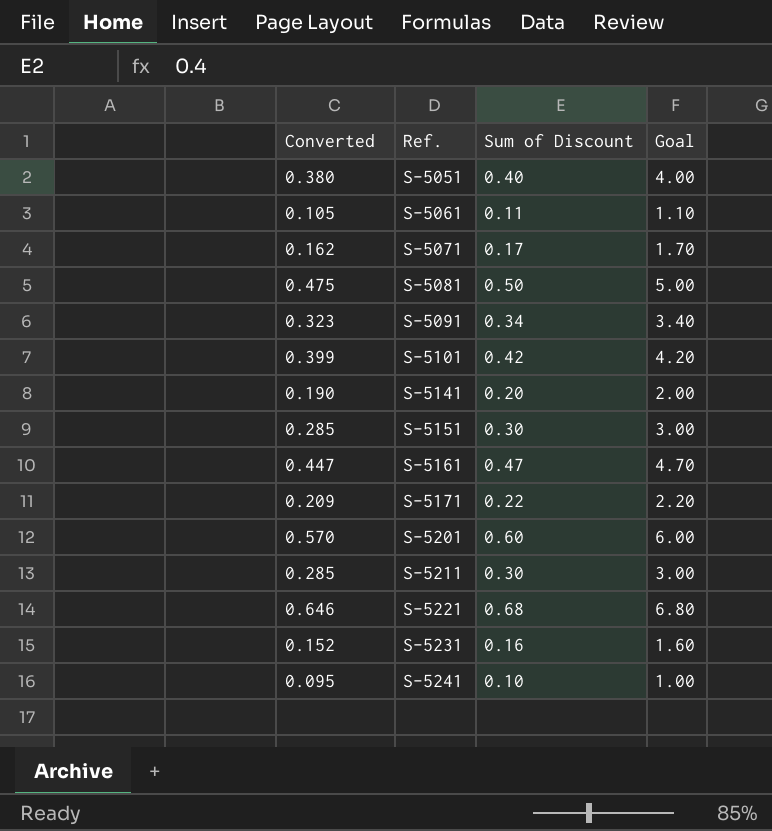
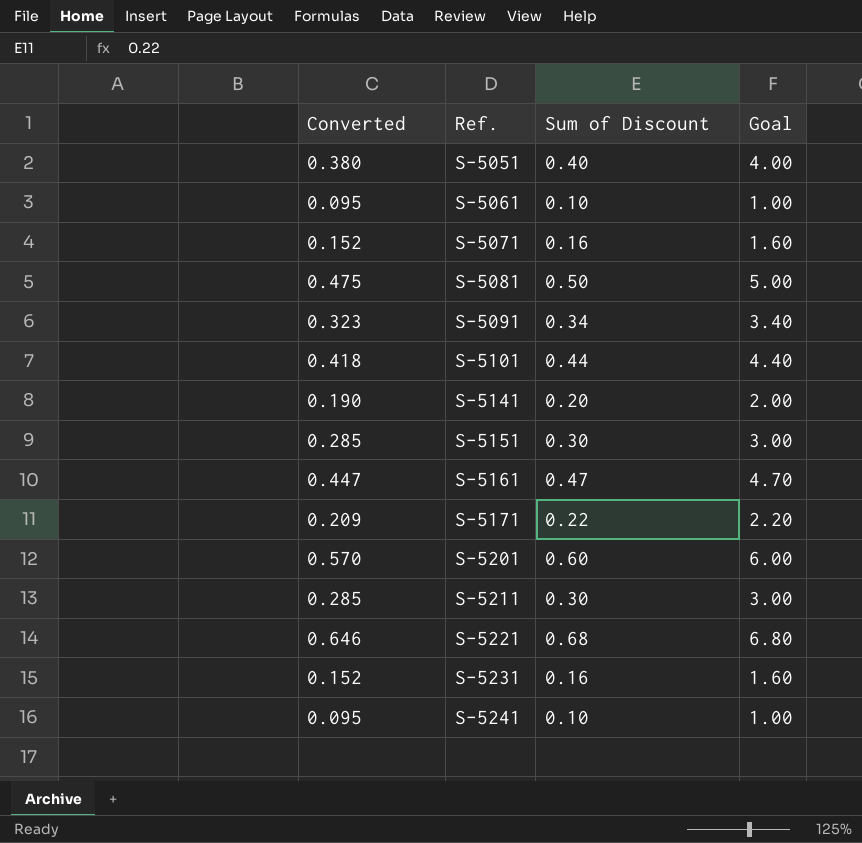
S-5061 | Converted: 0.105 -> 0.095
S-5061 | Sum of Discount: 0.11 -> 0.10
S-5061 | Goal: 1.10 -> 1.00
S-5071 | Converted: 0.162 -> 0.152
S-5071 | Sum of Discount: 0.17 -> 0.16
S-5071 | Goal: 1.70 -> 1.60
S-5101 | Converted: 0.399 -> 0.418
S-5101 | Sum of Discount: 0.42 -> 0.44
S-5101 | Goal: 4.20 -> 4.40

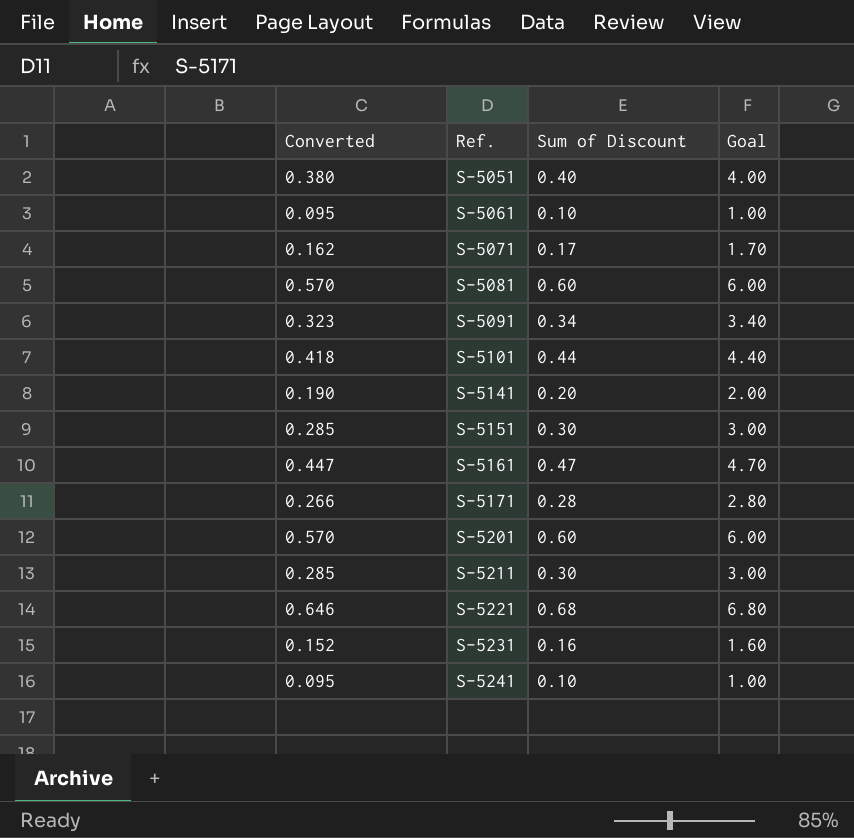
S-5071 | Converted: 0.152 -> 0.162
S-5071 | Sum of Discount: 0.16 -> 0.17
S-5071 | Goal: 1.60 -> 1.70
S-5081 | Converted: 0.475 -> 0.570
S-5081 | Sum of Discount: 0.50 -> 0.60
S-5081 | Goal: 5.00 -> 6.00
S-5171 | Converted: 0.209 -> 0.266
S-5171 | Sum of Discount: 0.22 -> 0.28
S-5171 | Goal: 2.20 -> 2.80

